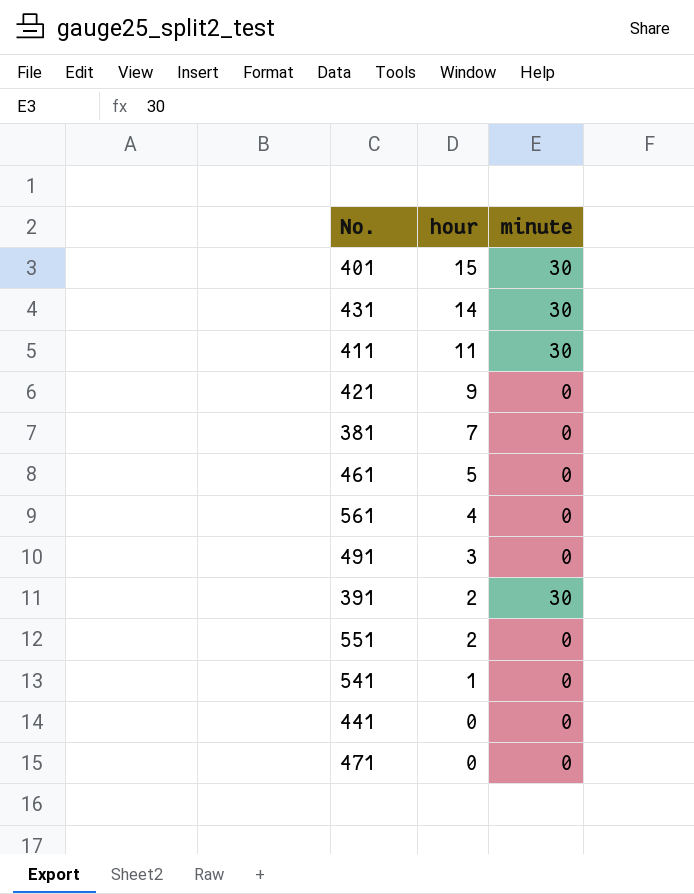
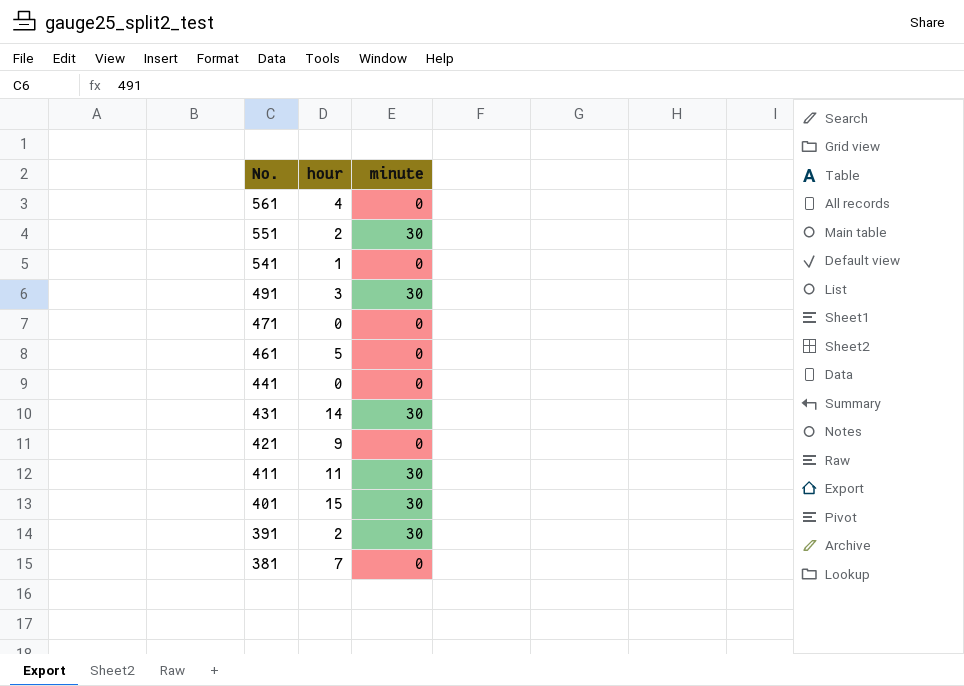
row order: hour descending -> No. descending
551 | minute: 0 -> 30
491 | minute: 0 -> 30

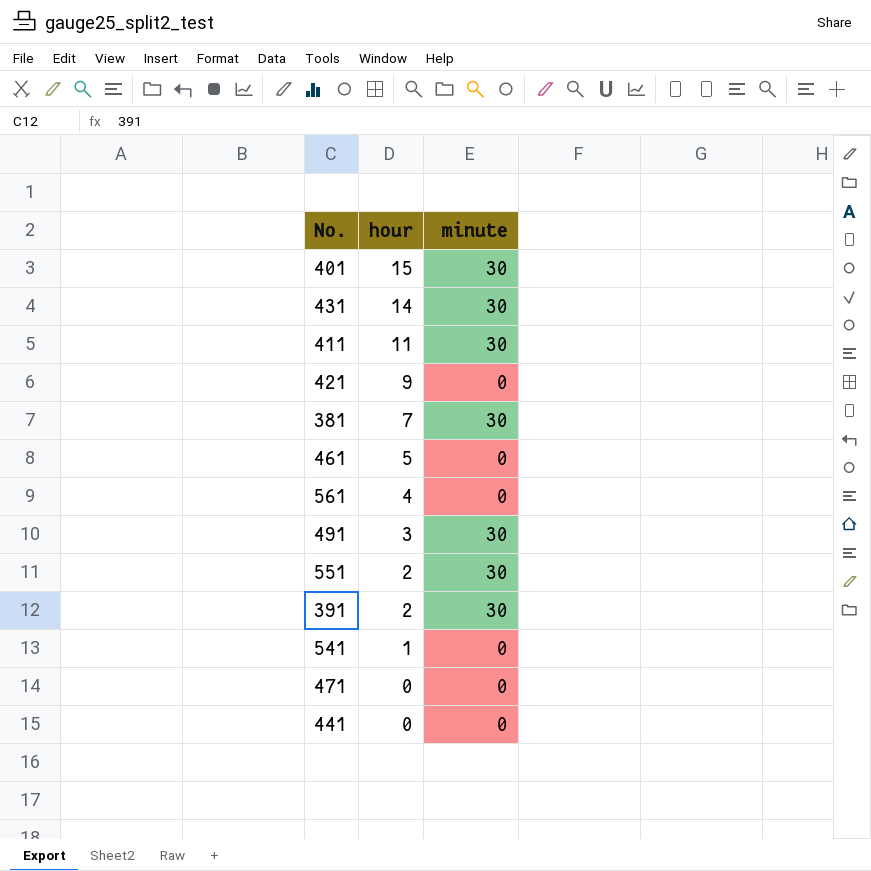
row order: No. descending -> hour descending
381 | minute: 0 -> 30

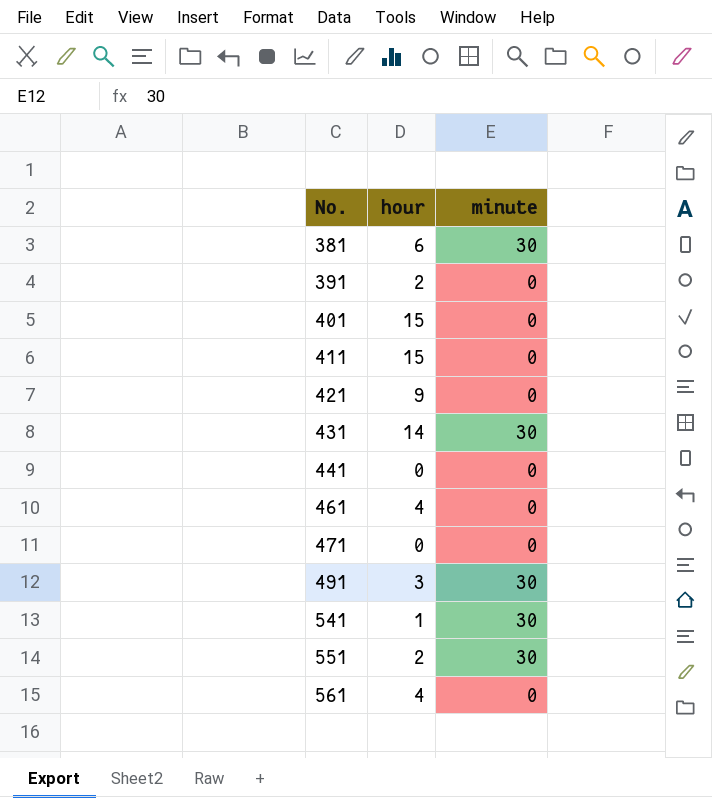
row order: hour descending -> No. ascending
381 | hour: 7 -> 6
391 | minute: 30 -> 0
401 | minute: 30 -> 0
411 | hour: 11 -> 15
411 | minute: 30 -> 0
461 | hour: 5 -> 4
541 | minute: 0 -> 30

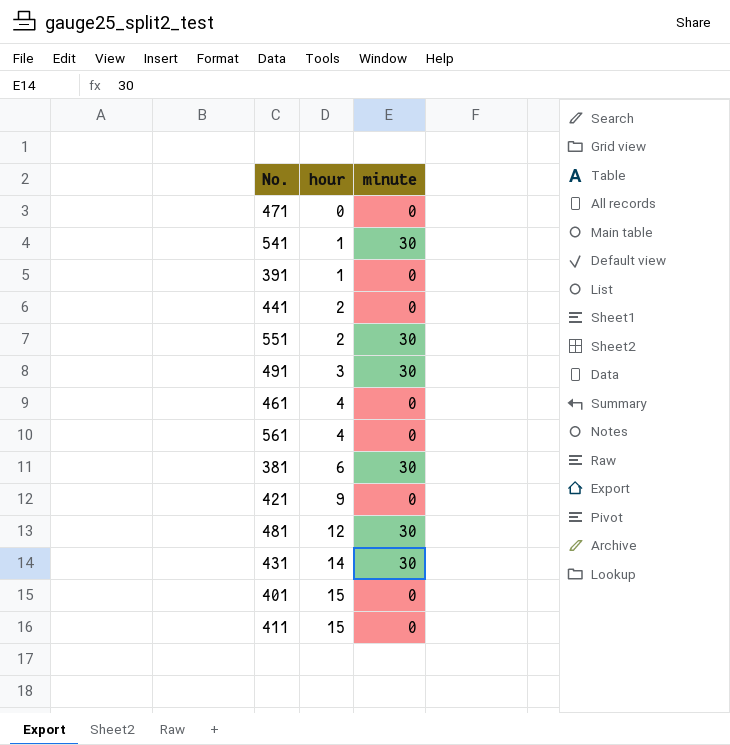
row order: No. ascending -> hour ascending
391 | hour: 2 -> 1
441 | hour: 0 -> 2
row 481: none -> 12 | 30

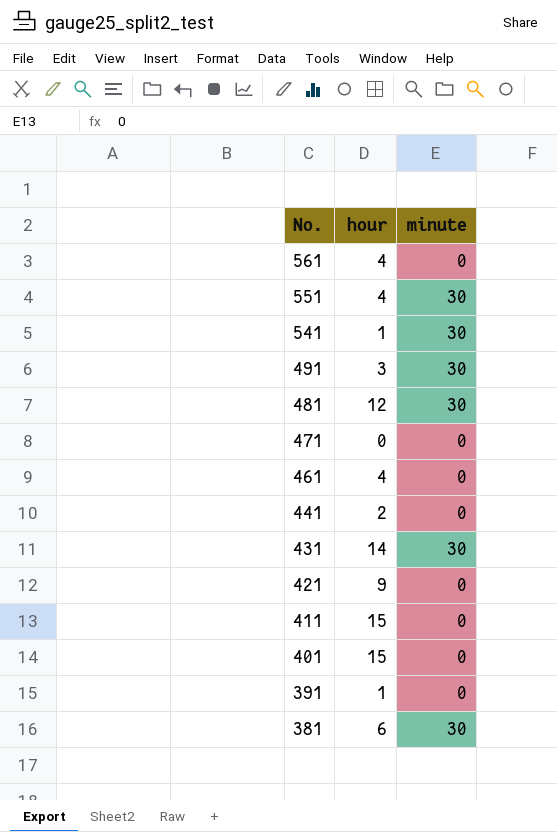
row order: hour ascending -> No. descending
551 | hour: 2 -> 4

